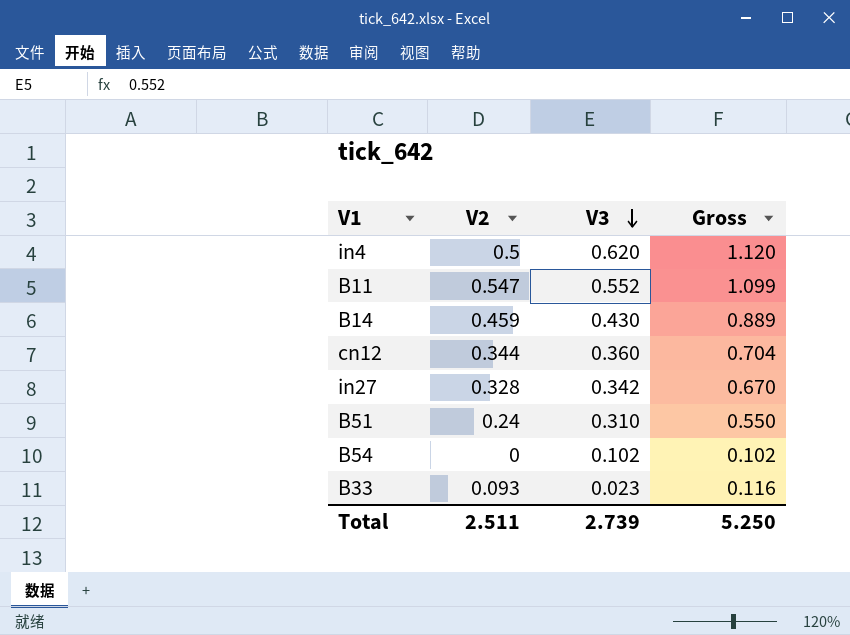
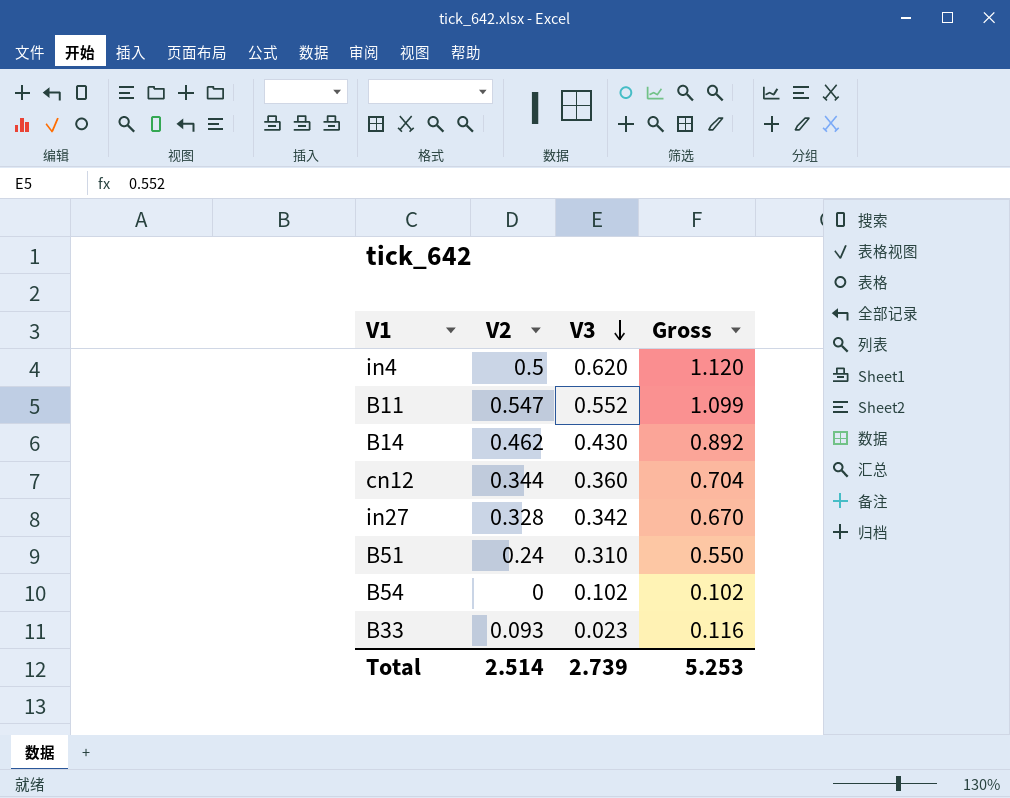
B14 | V2: 0.459 -> 0.462
B14 | Gross: 0.889 -> 0.892
Total | V2: 2.511 -> 2.514
Total | Gross: 5.250 -> 5.253

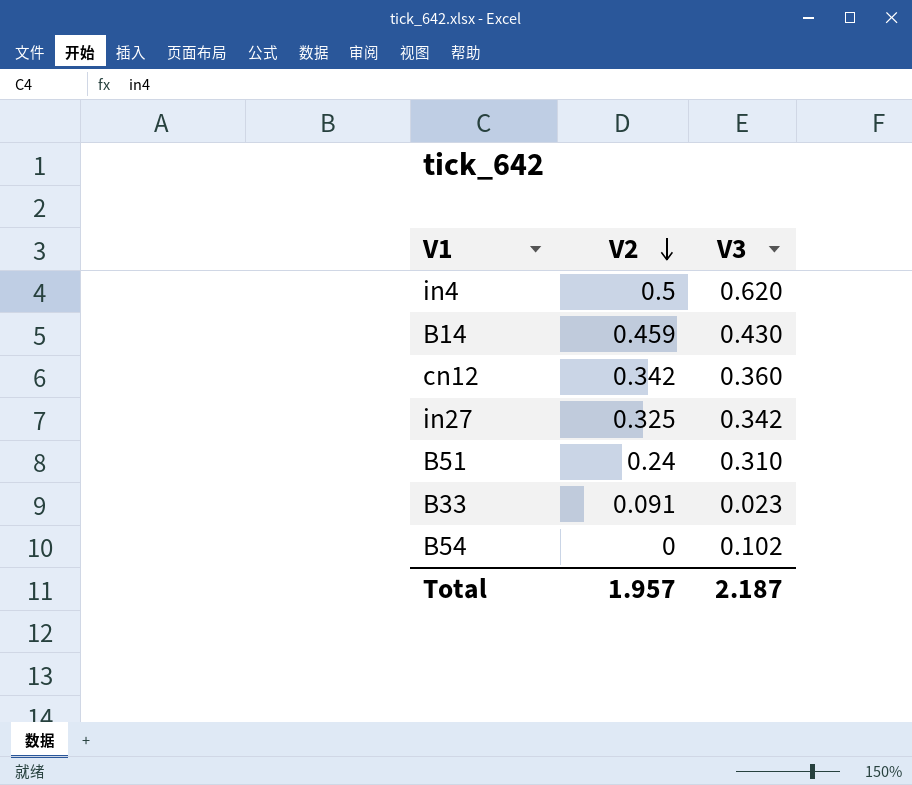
row order: V3 descending -> V2 descending
column Gross | formula: [V2] + [V3] -> none
row B11: 0.547 | 0.552 | 1.099 -> none
B14 | V2: 0.462 -> 0.459
cn12 | V2: 0.344 -> 0.342
in27 | V2: 0.328 -> 0.325
B33 | V2: 0.093 -> 0.091
Total | V2: 2.514 -> 1.957
Total | V3: 2.739 -> 2.187

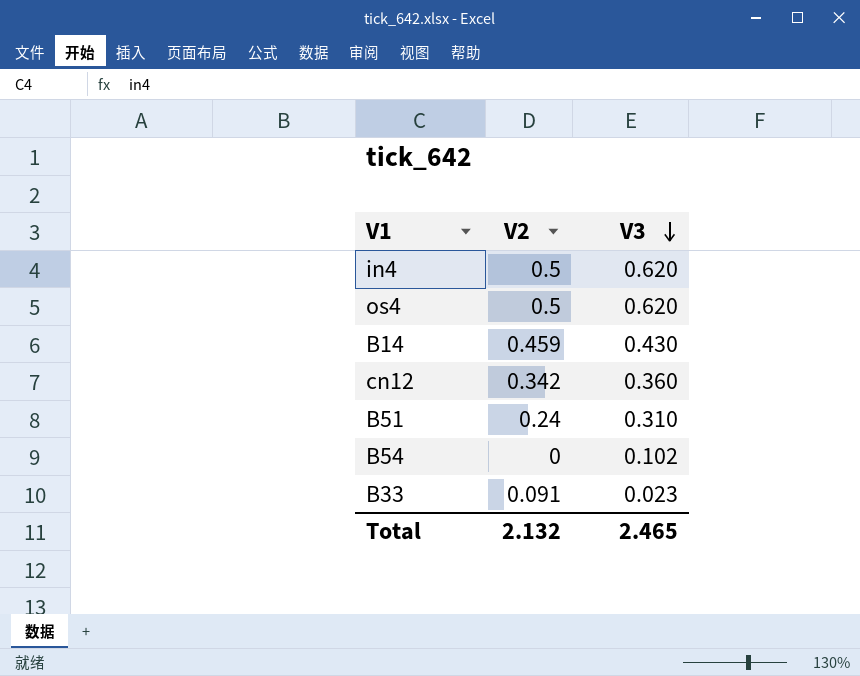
row order: V2 descending -> V3 descending
row in27: 0.325 | 0.342 -> none
row os4: none -> 0.5 | 0.620
Total | V2: 1.957 -> 2.132
Total | V3: 2.187 -> 2.465

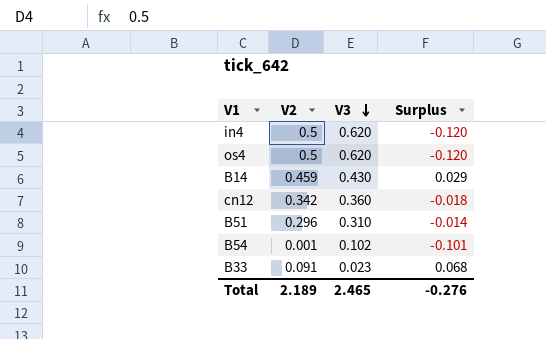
column Surplus | formula: none -> [V2] - [V3]
B51 | V2: 0.24 -> 0.296
B54 | V2: 0 -> 0.001
Total | V2: 2.132 -> 2.189

